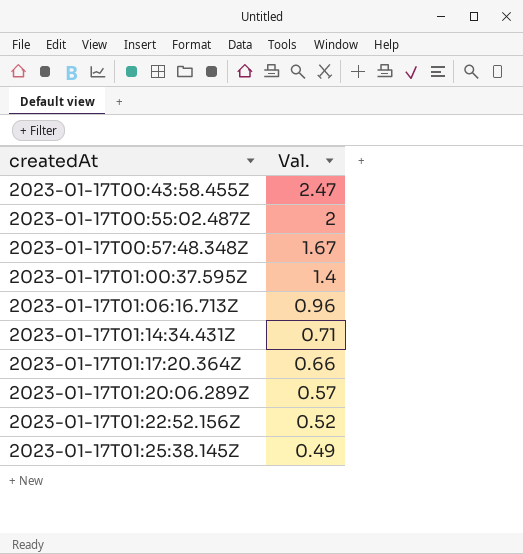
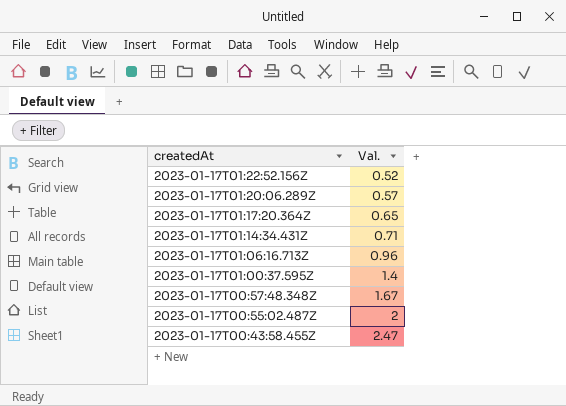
row order: createdAt ascending -> createdAt descending
row 2023-01-17T01:25:38.145Z: 0.49 -> none
2023-01-17T01:17:20.364Z | Val.: 0.66 -> 0.65

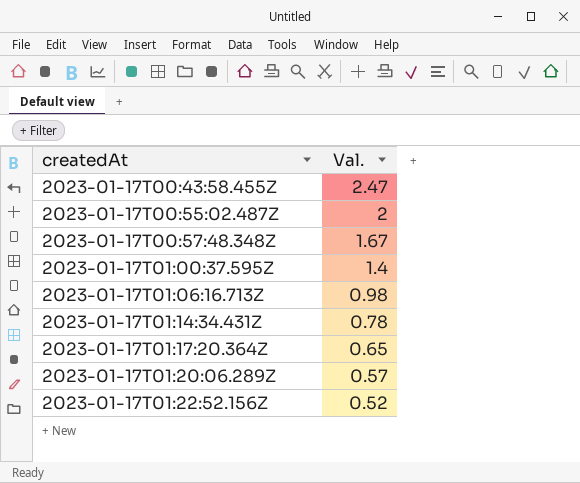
row order: createdAt descending -> createdAt ascending
2023-01-17T01:06:16.713Z | Val.: 0.96 -> 0.98
2023-01-17T01:14:34.431Z | Val.: 0.71 -> 0.78

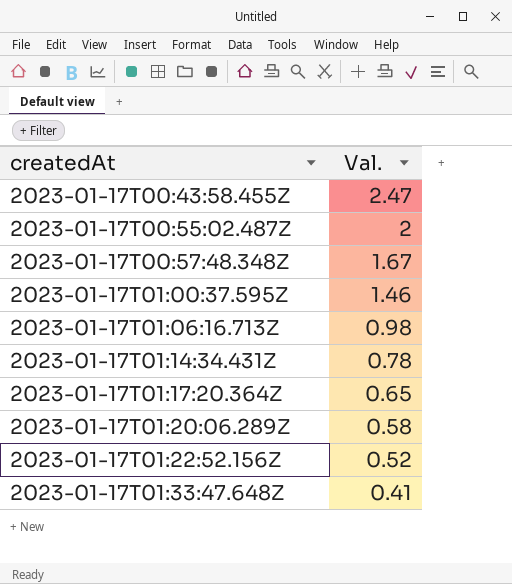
2023-01-17T01:00:37.595Z | Val.: 1.4 -> 1.46
2023-01-17T01:20:06.289Z | Val.: 0.57 -> 0.58
row 2023-01-17T01:33:47.648Z: none -> 0.41

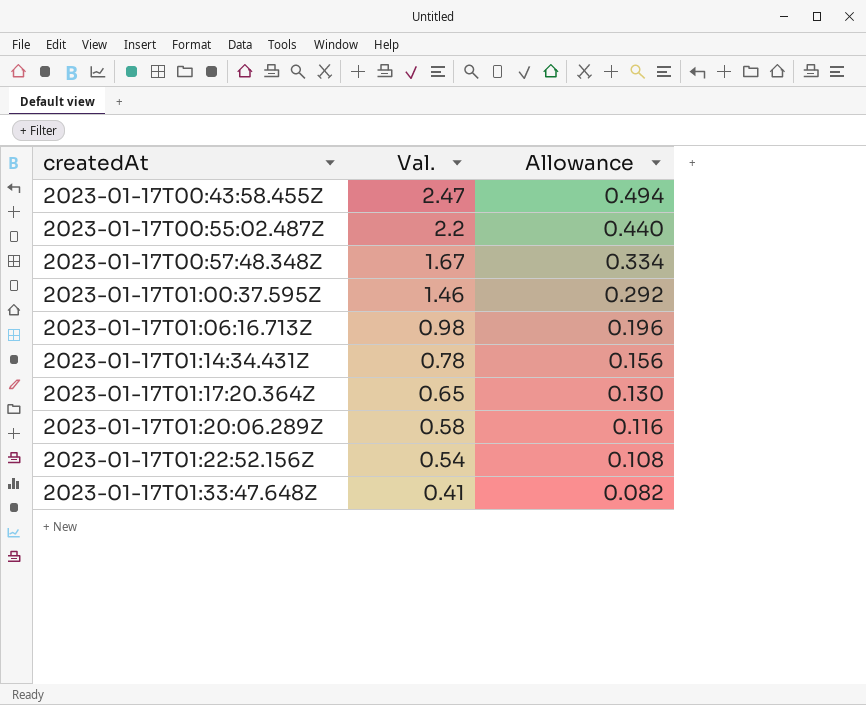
column Allowance | formula: none -> [Val.] * 0.2
2023-01-17T00:55:02.487Z | Val.: 2 -> 2.2
2023-01-17T01:22:52.156Z | Val.: 0.52 -> 0.54

